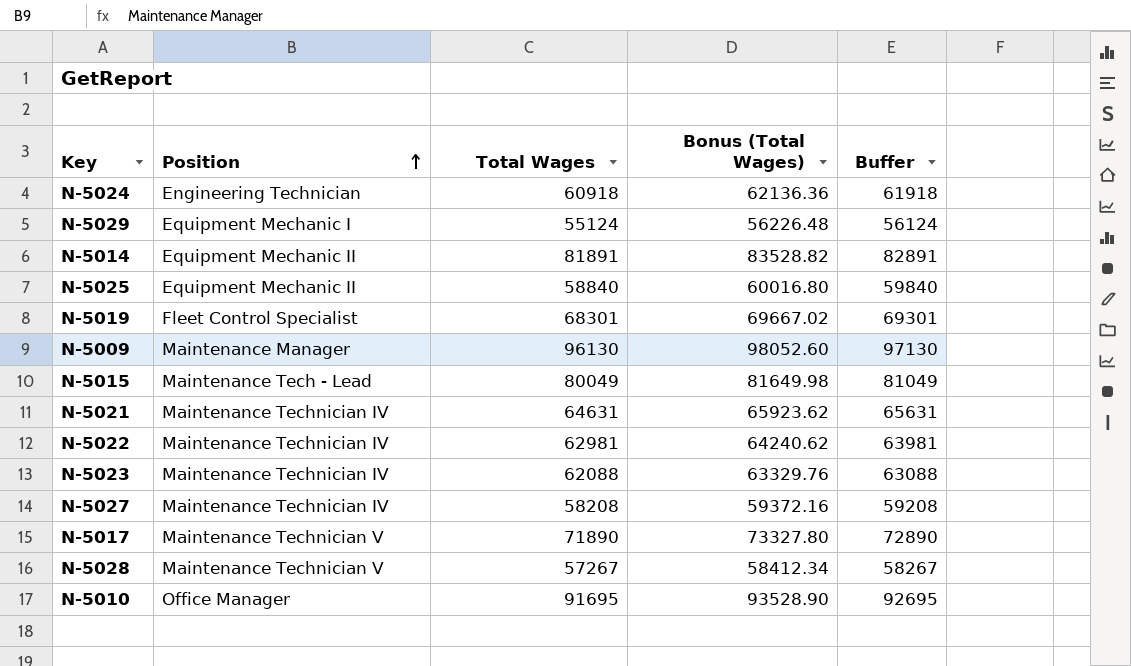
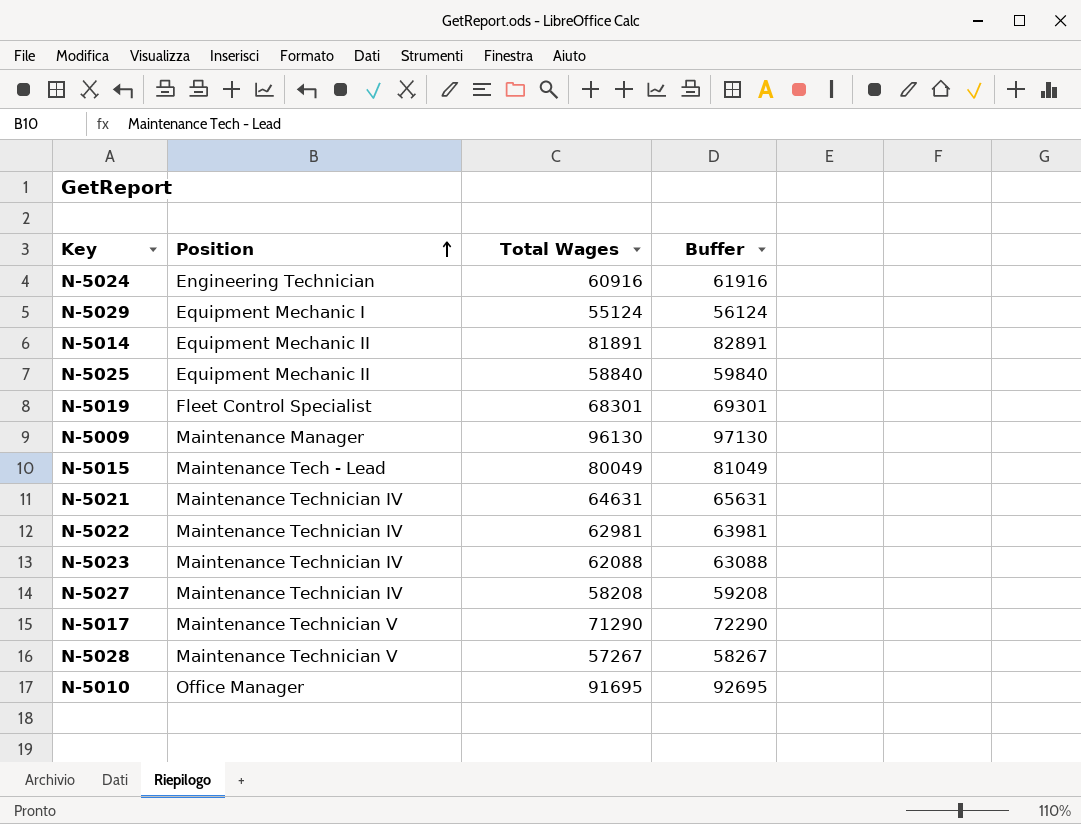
column Bonus (Total Wages) | formula: [Total Wages] * 1.02 -> none
N-5024 | Total Wages: 60918 -> 60916
N-5024 | Buffer: 61918 -> 61916
N-5017 | Total Wages: 71890 -> 71290
N-5017 | Buffer: 72890 -> 72290

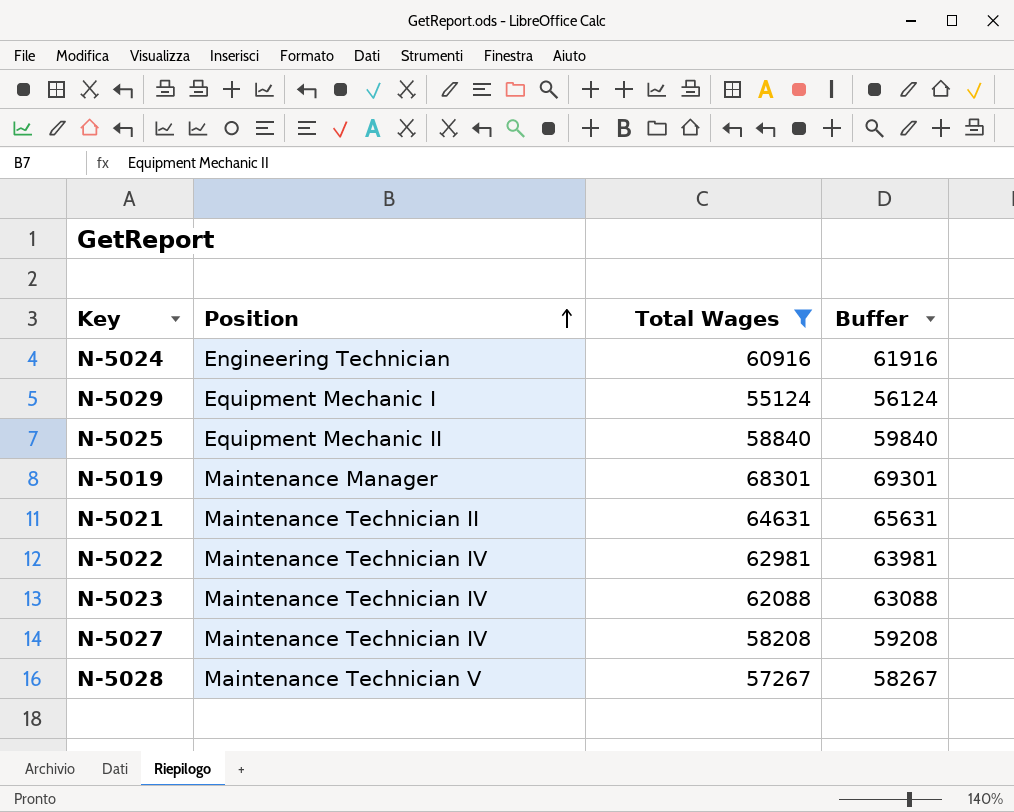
filter: none -> Total Wages <= 68301
N-5019 | Position: Fleet Control Specialist -> Maintenance Manager
N-5021 | Position: Maintenance Technician IV -> Maintenance Technician II

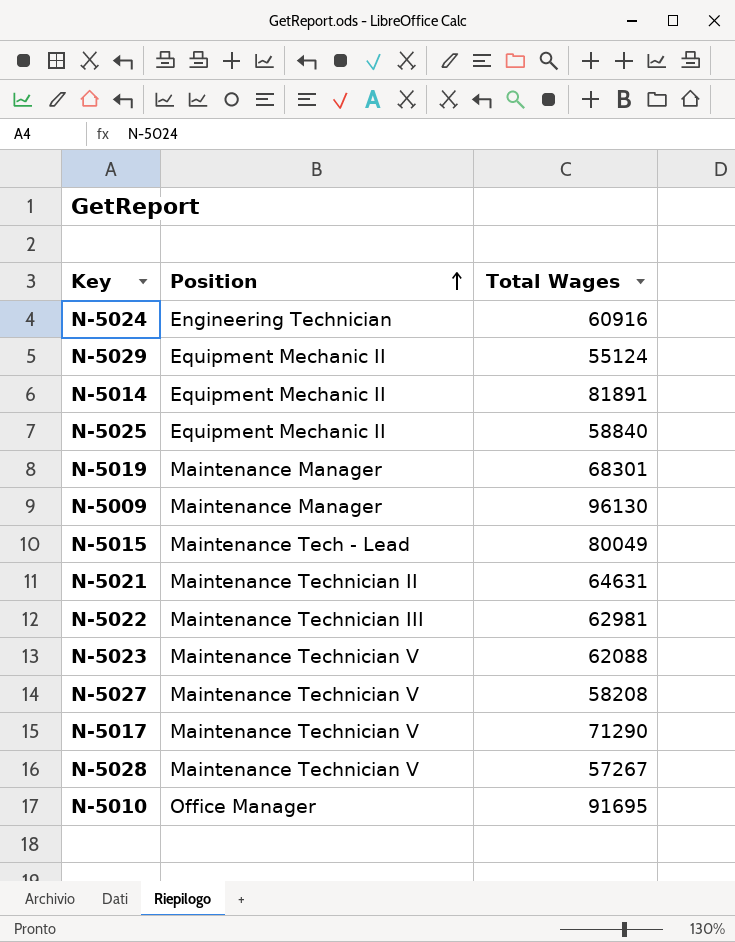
filter: Total Wages <= 68301 -> none
column Buffer | formula: [Total Wages] + 1000 -> none
N-5029 | Position: Equipment Mechanic I -> Equipment Mechanic II
N-5022 | Position: Maintenance Technician IV -> Maintenance Technician III
N-5023 | Position: Maintenance Technician IV -> Maintenance Technician V
N-5027 | Position: Maintenance Technician IV -> Maintenance Technician V

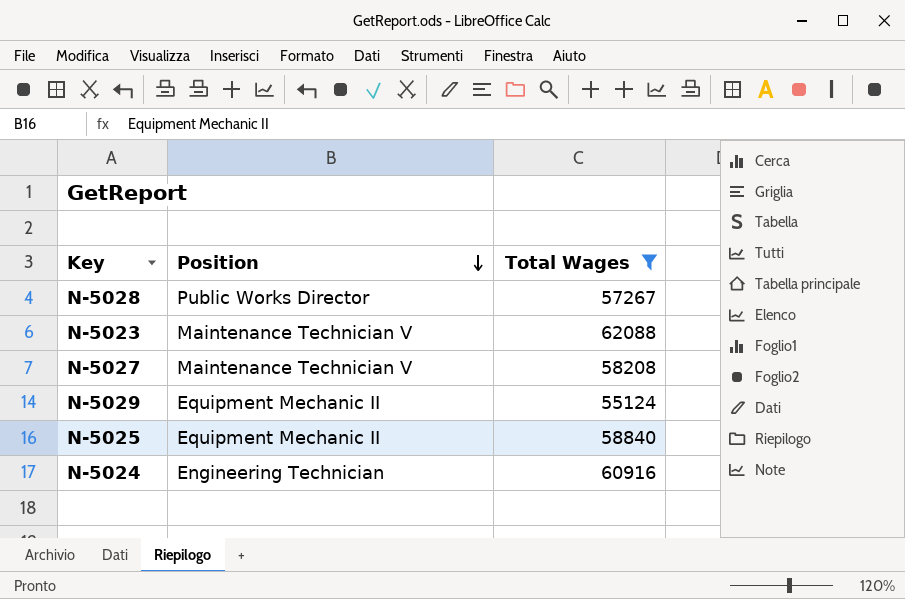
filter: none -> Total Wages <= 62088
row order: Position ascending -> Position descending
N-5028 | Position: Maintenance Technician V -> Public Works Director

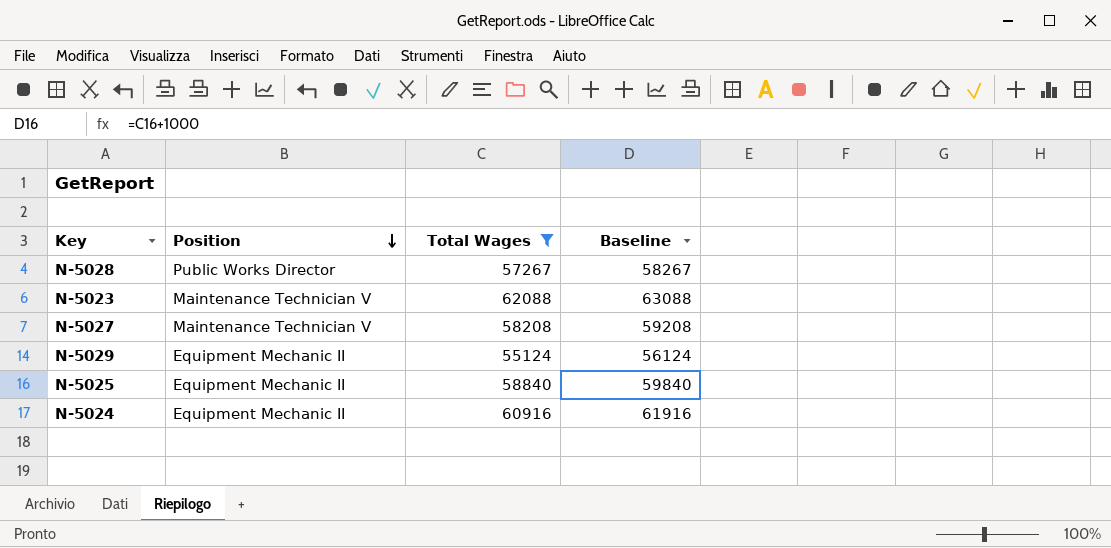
column Baseline | formula: none -> [Total Wages] + 1000
N-5024 | Position: Engineering Technician -> Equipment Mechanic II

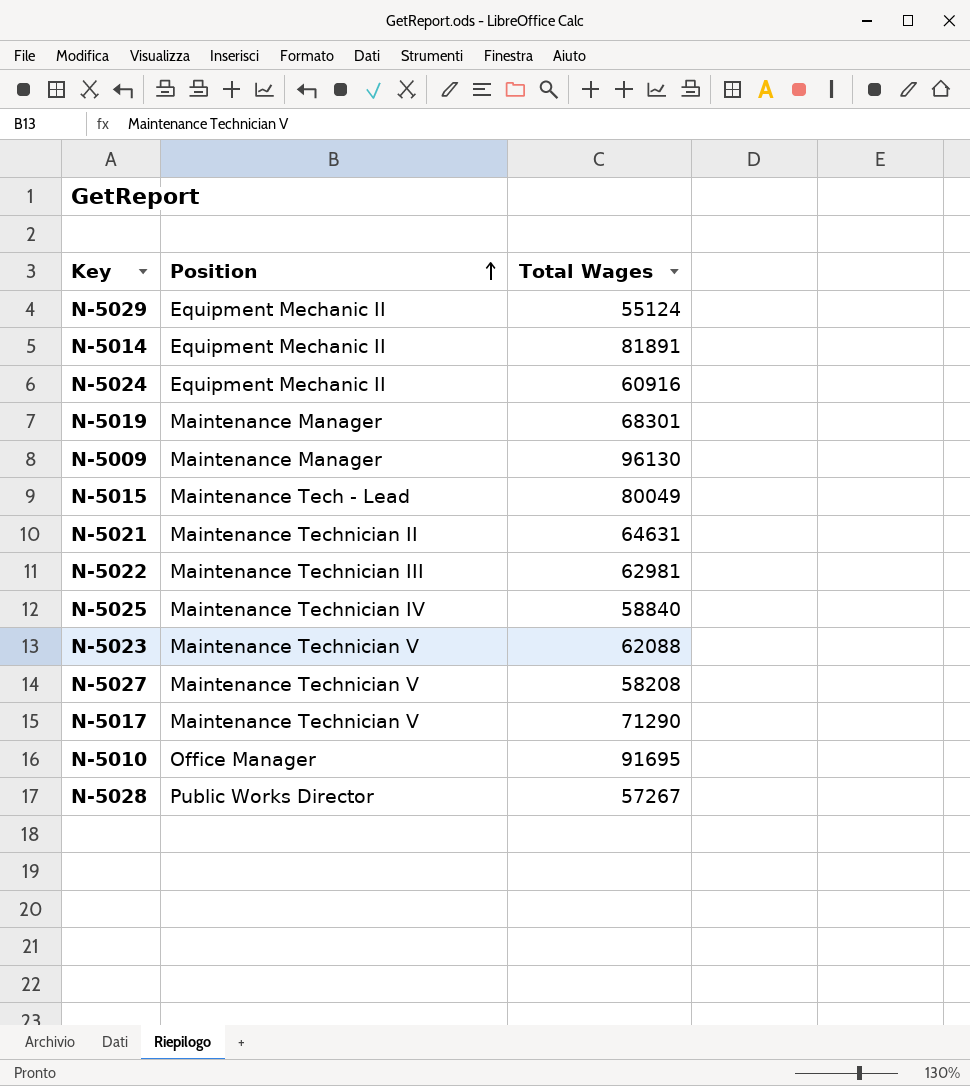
filter: Total Wages <= 62088 -> none
row order: Position descending -> Position ascending
column Baseline | formula: [Total Wages] + 1000 -> none
N-5025 | Position: Equipment Mechanic II -> Maintenance Technician IV

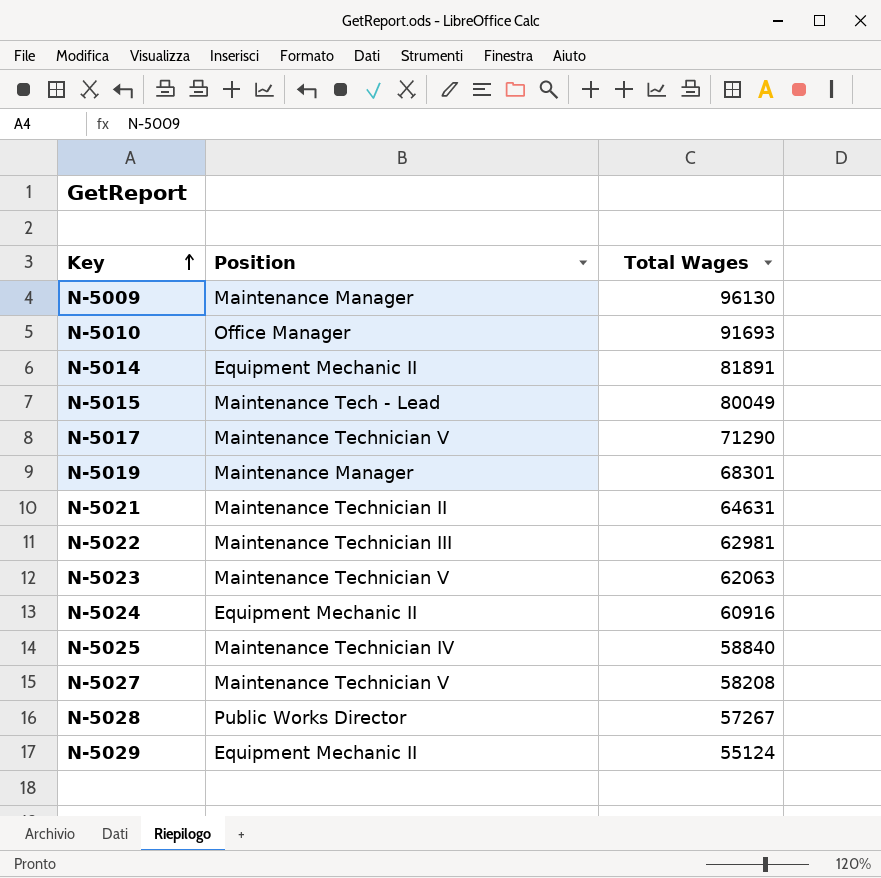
row order: Position ascending -> Key ascending
N-5010 | Total Wages: 91695 -> 91693
N-5023 | Total Wages: 62088 -> 62063

